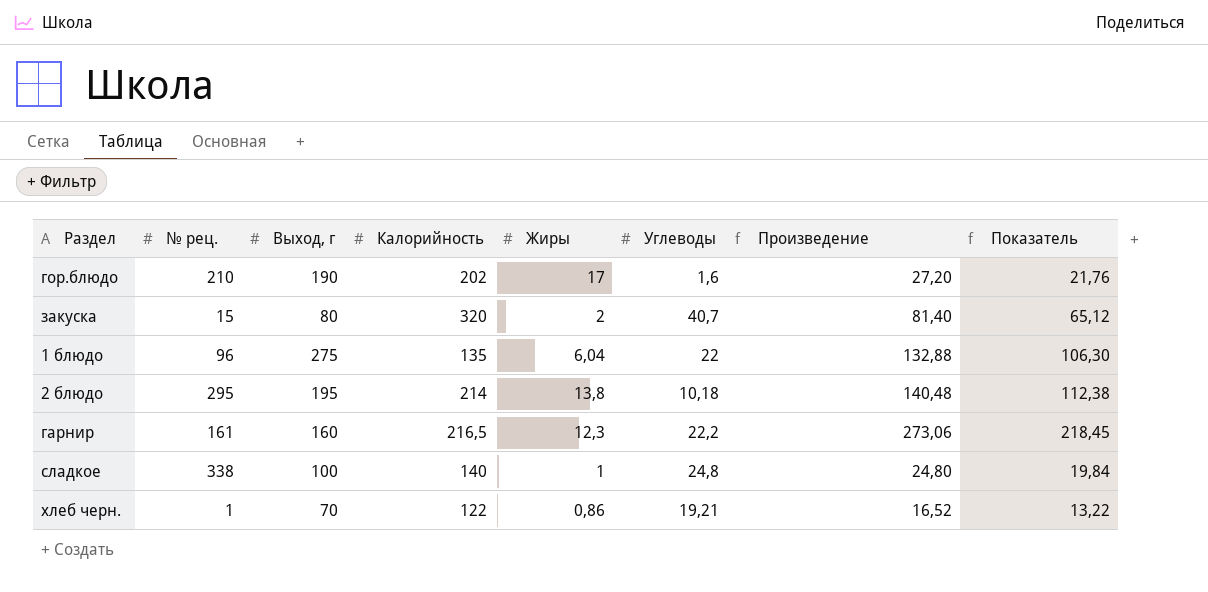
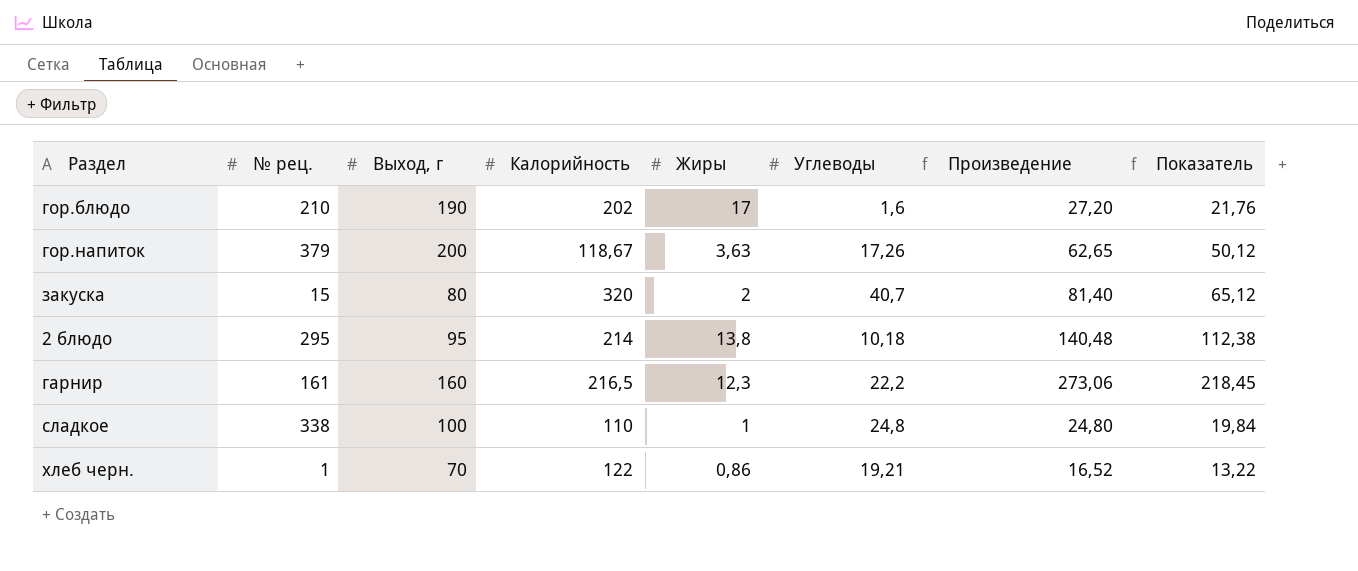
row 1 блюдо: 96 | 275 | 135 | 6,04 | 22 | 132,88 | 106,30 -> none
row гор.напиток: none -> 379 | 200 | 118,67 | 3,63 | 17,26 | 62,65 | 50,12
2 блюдо | Выход, г: 195 -> 95
сладкое | Калорийность: 140 -> 110

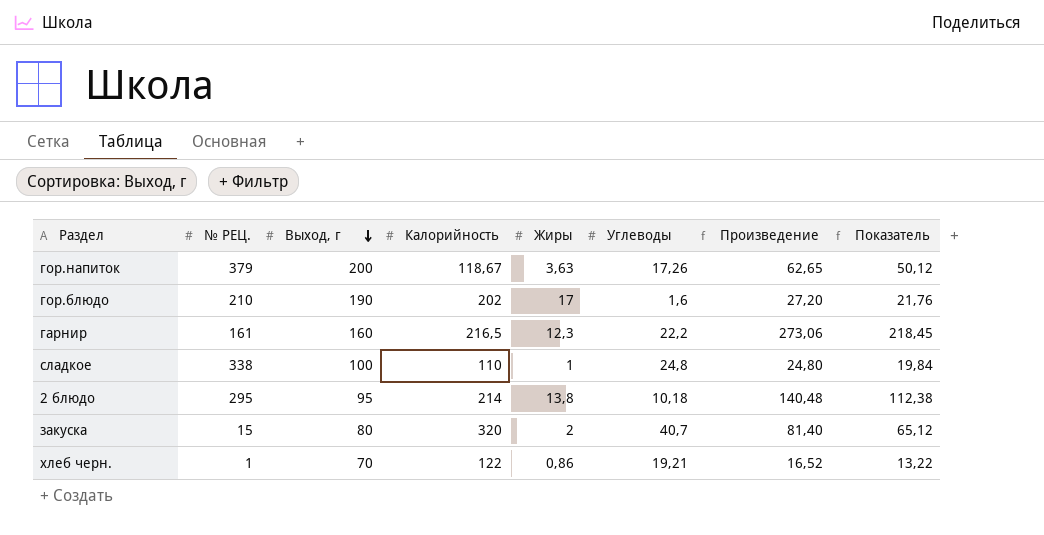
row order: none -> Выход, г descending
column name: № рец. -> № РЕЦ.

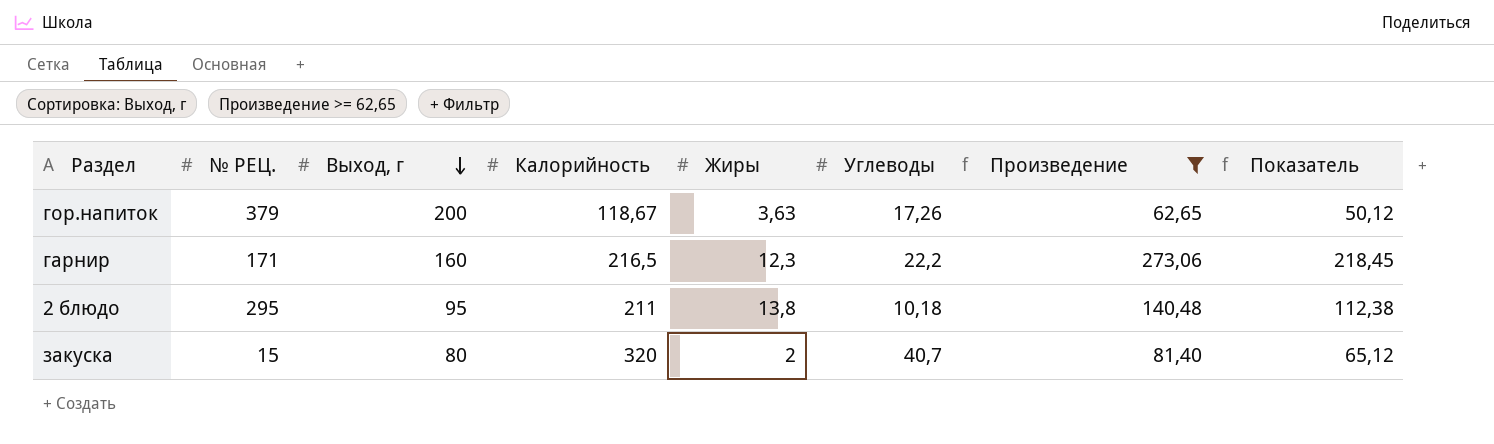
filter: none -> Произведение >= 62,65
гарнир | № РЕЦ.: 161 -> 171
2 блюдо | Калорийность: 214 -> 211

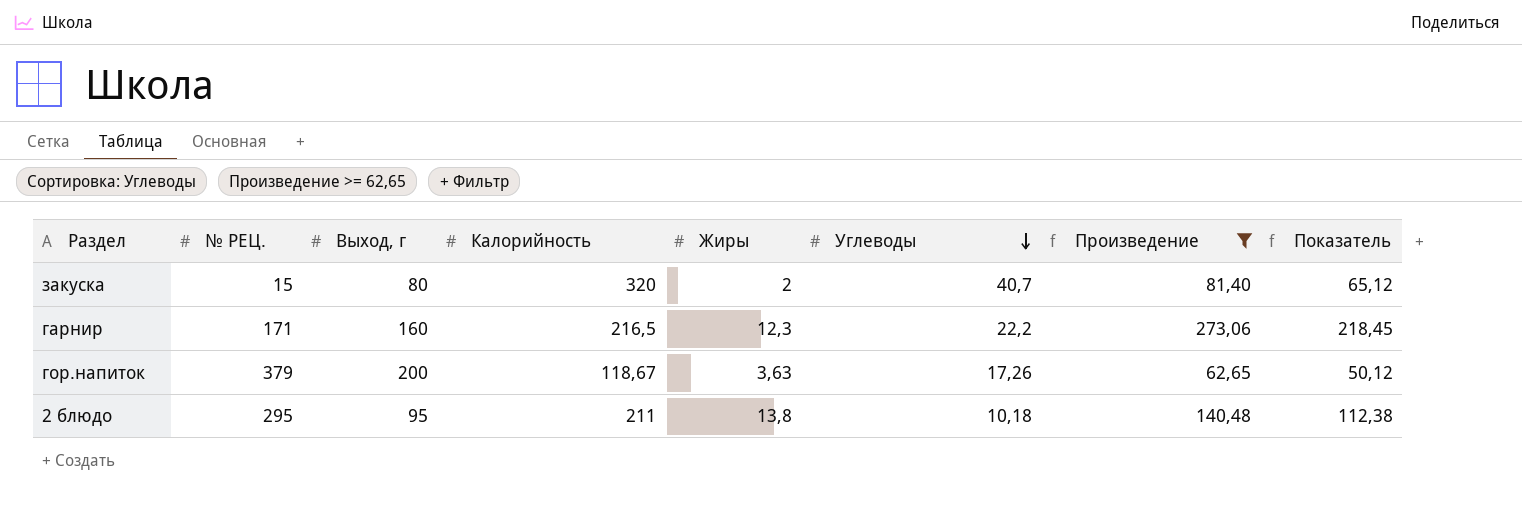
row order: Выход, г descending -> Углеводы descending

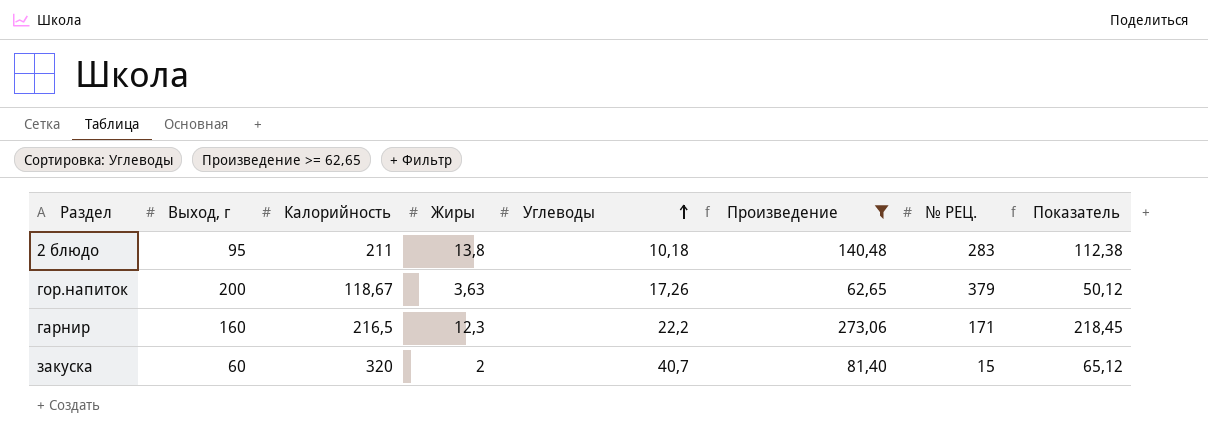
row order: Углеводы descending -> Углеводы ascending
column № РЕЦ. | position: 2 -> 7
2 блюдо | № РЕЦ.: 295 -> 283
закуска | Выход, г: 80 -> 60

